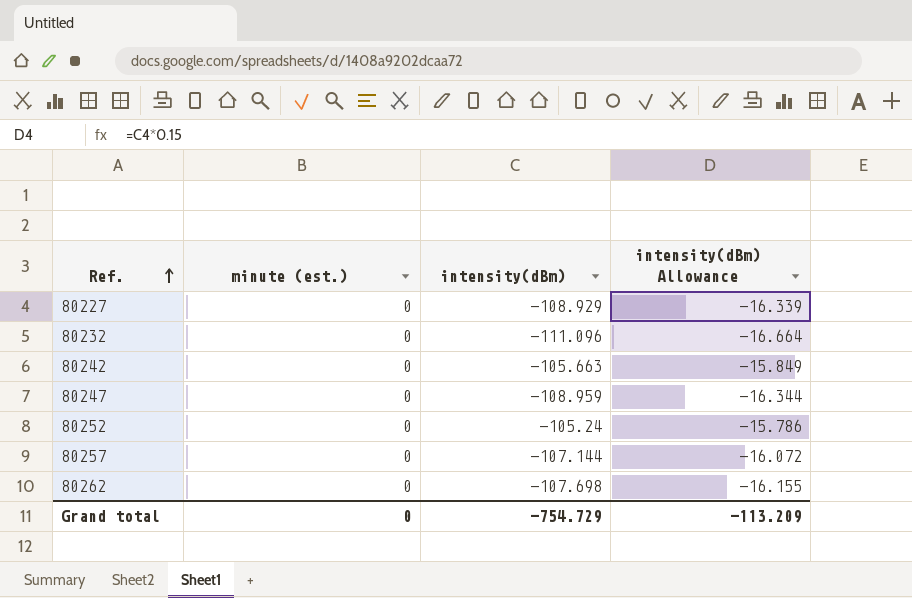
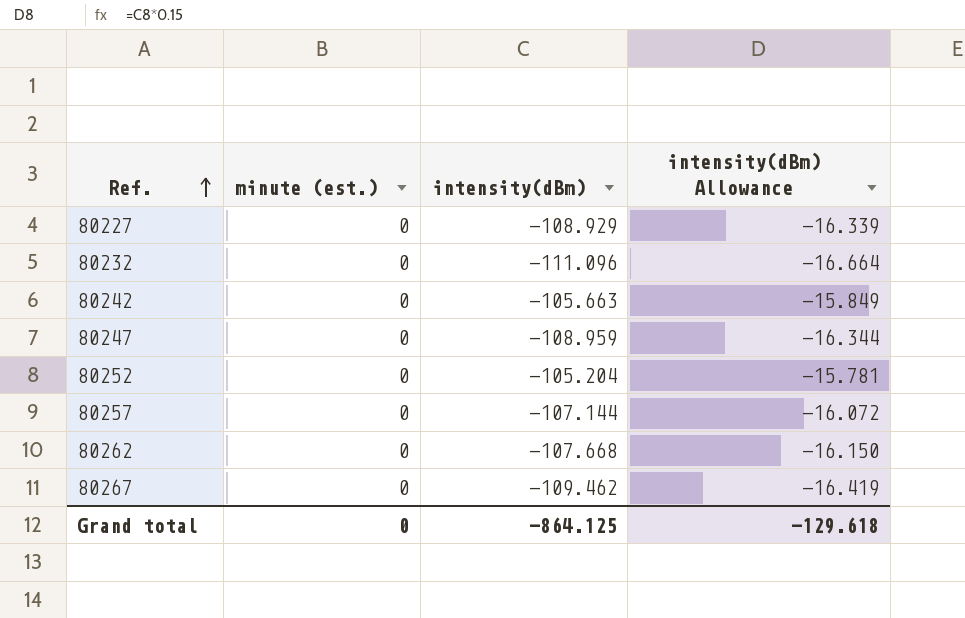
80252 | intensity(dBm): -105.24 -> -105.204
80252 | intensity(dBm) Allowance: -15.786 -> -15.781
80262 | intensity(dBm): -107.698 -> -107.668
80262 | intensity(dBm) Allowance: -16.155 -> -16.150
row 80267: none -> 0 | -109.462 | -16.419
Grand total | intensity(dBm): -754.729 -> -864.125
Grand total | intensity(dBm) Allowance: -113.209 -> -129.618

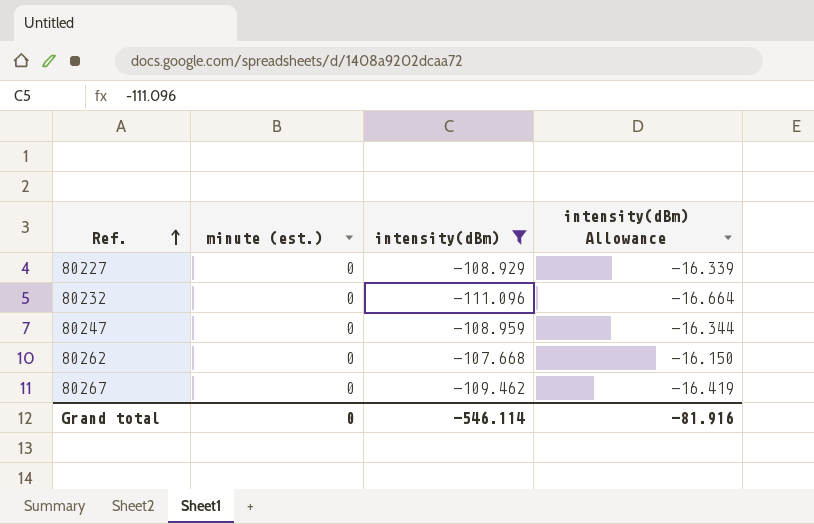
filter: none -> intensity(dBm) <= -107.668
Grand total | intensity(dBm): -864.125 -> -546.114
Grand total | intensity(dBm) Allowance: -129.618 -> -81.916

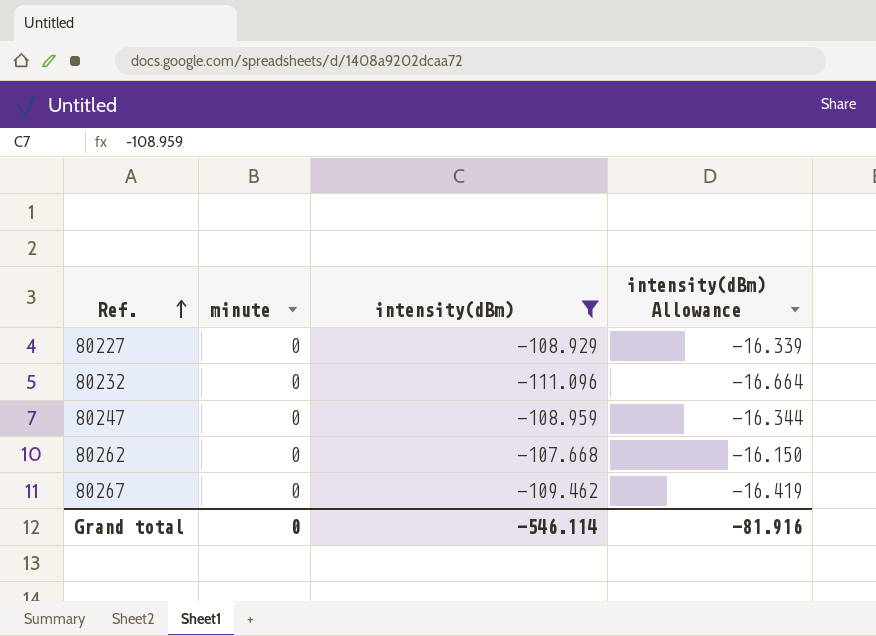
column name: minute (est.) -> minute

